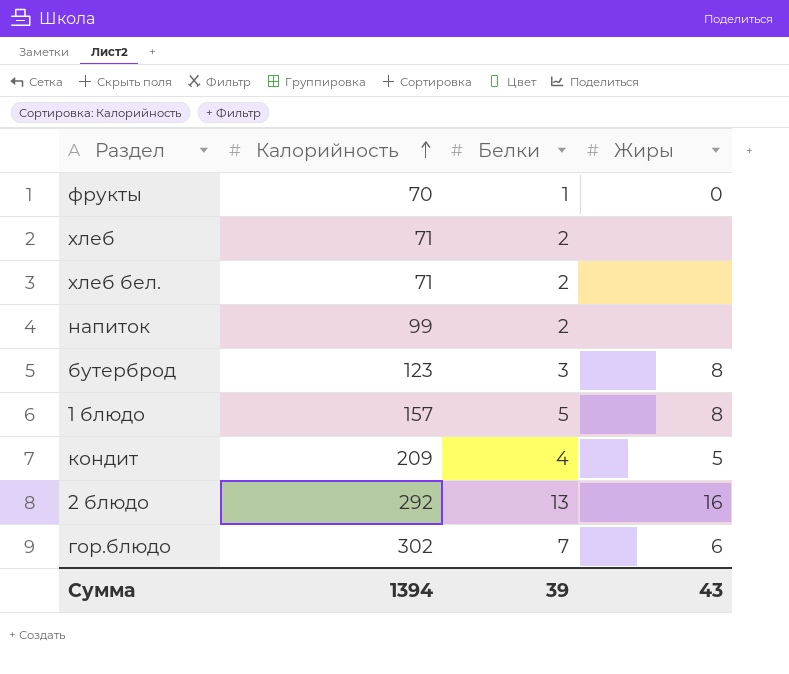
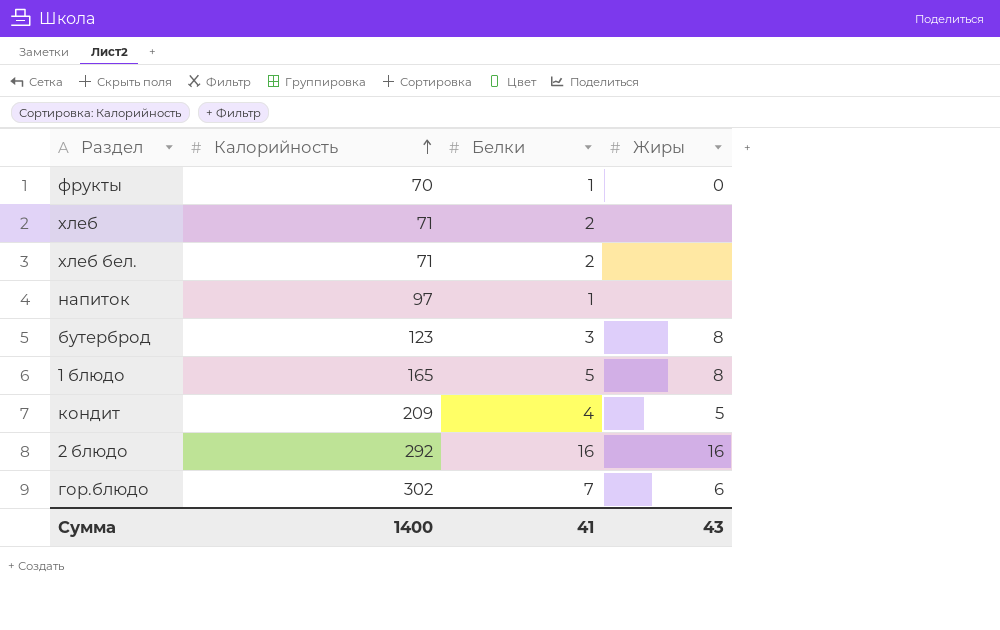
напиток | Калорийность: 99 -> 97
напиток | Белки: 2 -> 1
1 блюдо | Калорийность: 157 -> 165
2 блюдо | Белки: 13 -> 16
Сумма | Калорийность: 1394 -> 1400
Сумма | Белки: 39 -> 41

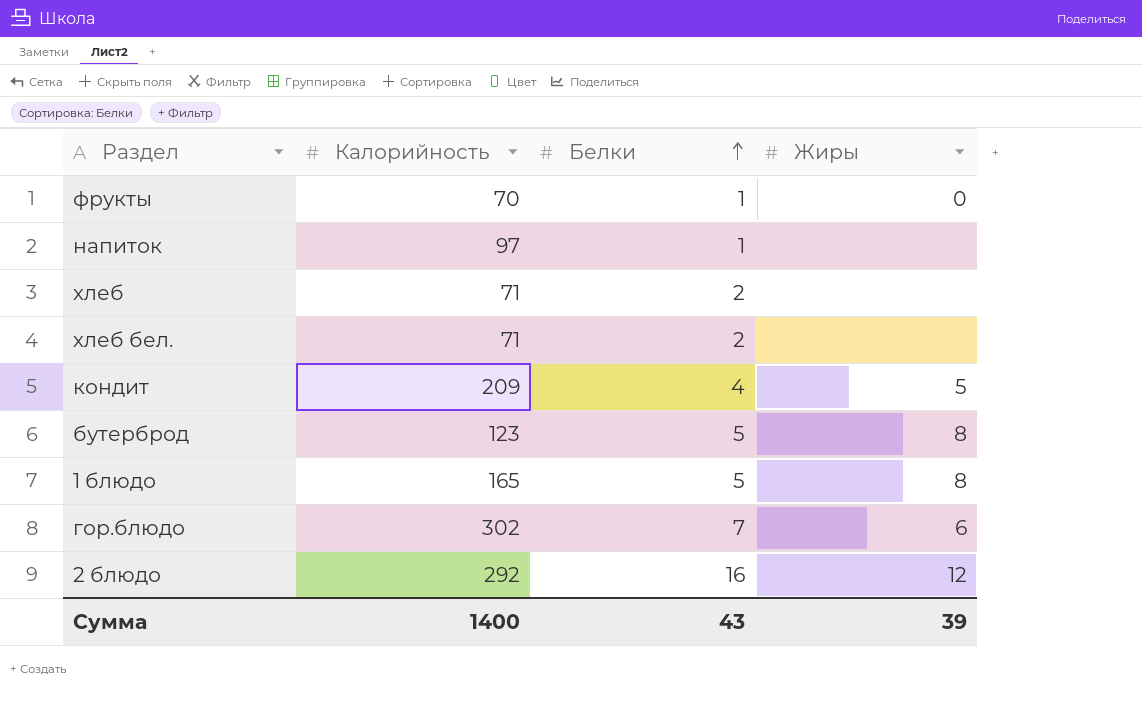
row order: Калорийность ascending -> Белки ascending
бутерброд | Белки: 3 -> 5
2 блюдо | Жиры: 16 -> 12
Сумма | Белки: 41 -> 43
Сумма | Жиры: 43 -> 39

